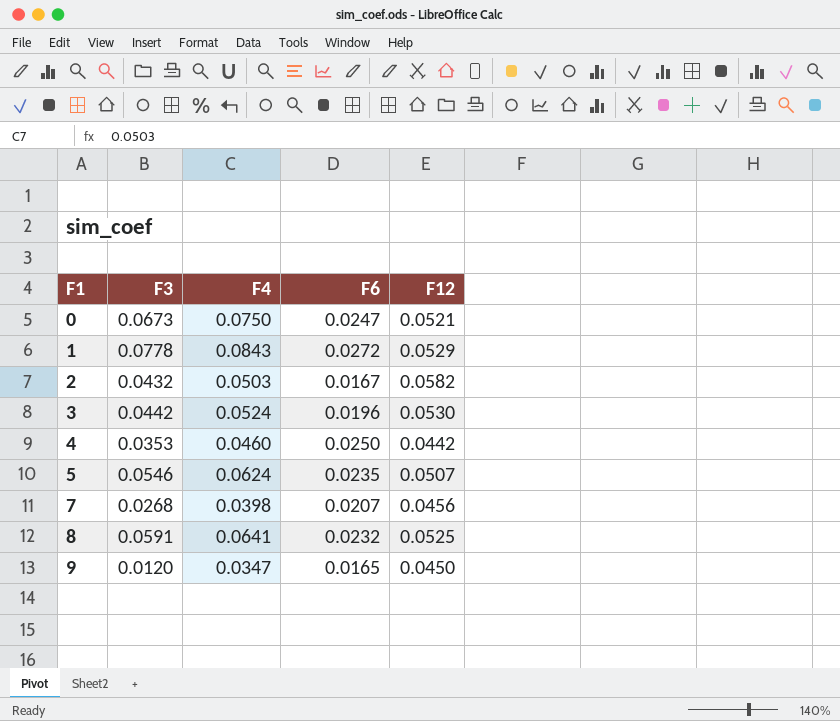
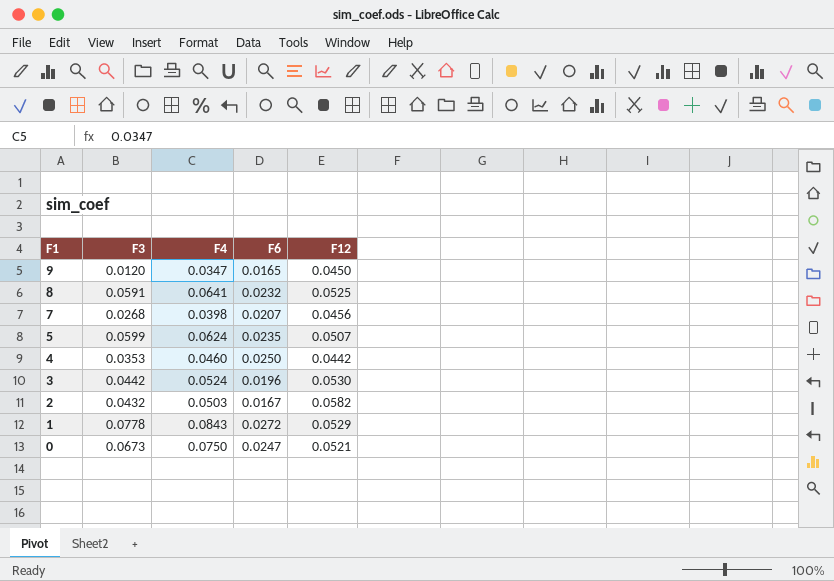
row order: F1 ascending -> F1 descending
5 | F3: 0.0546 -> 0.0599

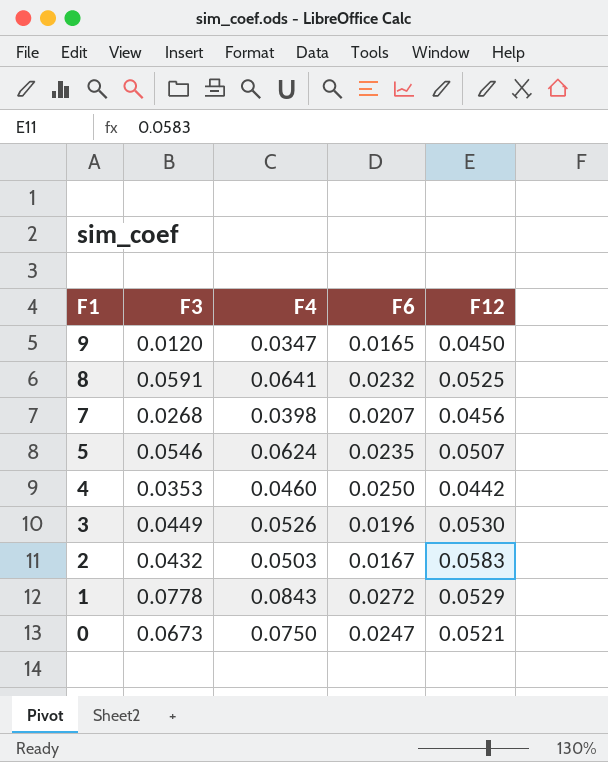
5 | F3: 0.0599 -> 0.0546
3 | F3: 0.0442 -> 0.0449
3 | F4: 0.0524 -> 0.0526
2 | F12: 0.0582 -> 0.0583

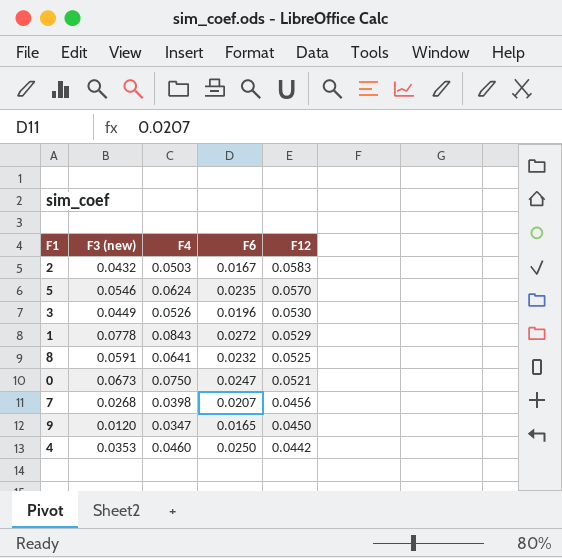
row order: F1 descending -> F12 descending
column name: F3 -> F3 (new)
5 | F12: 0.0507 -> 0.0570

